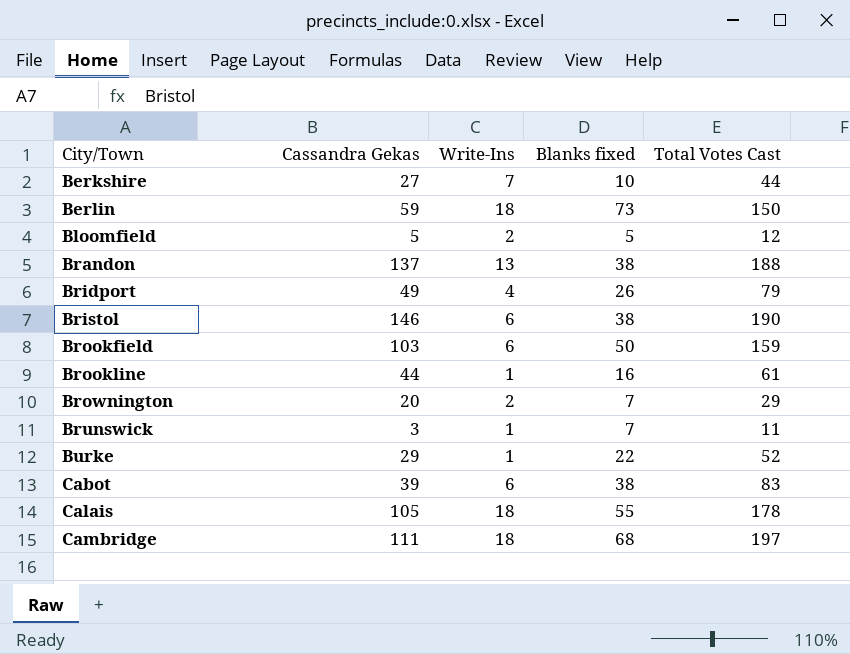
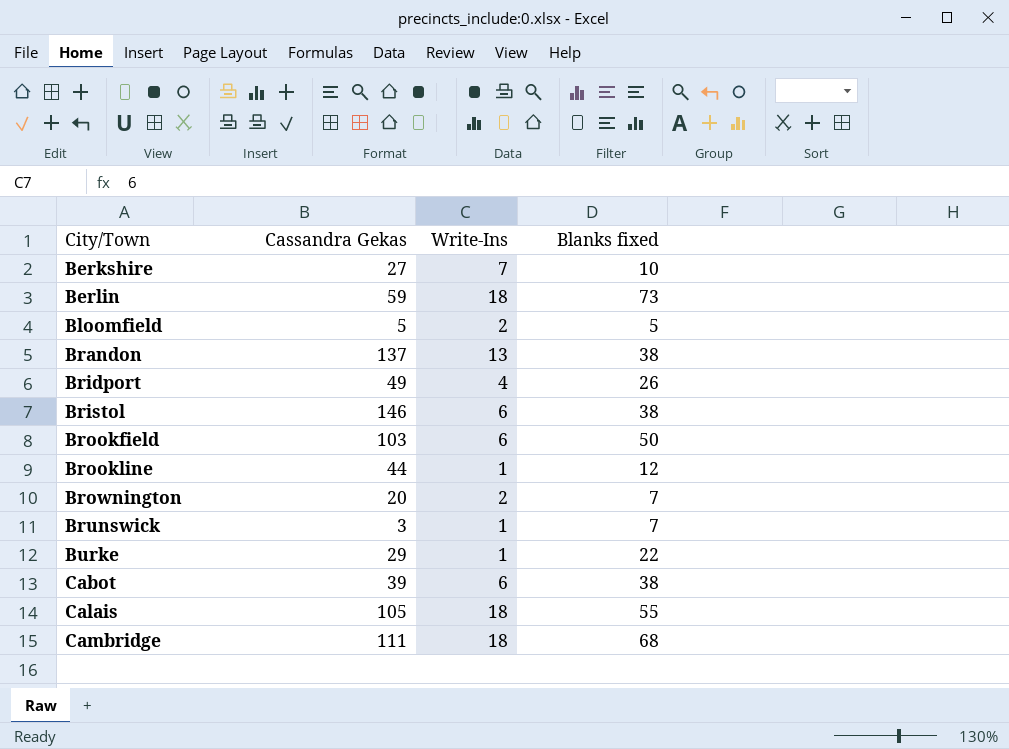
column Total Votes Cast | formula: [Cassandra Gekas] + [Write-Ins] + [Blanks fixed] -> none
Brookline | Blanks fixed: 16 -> 12

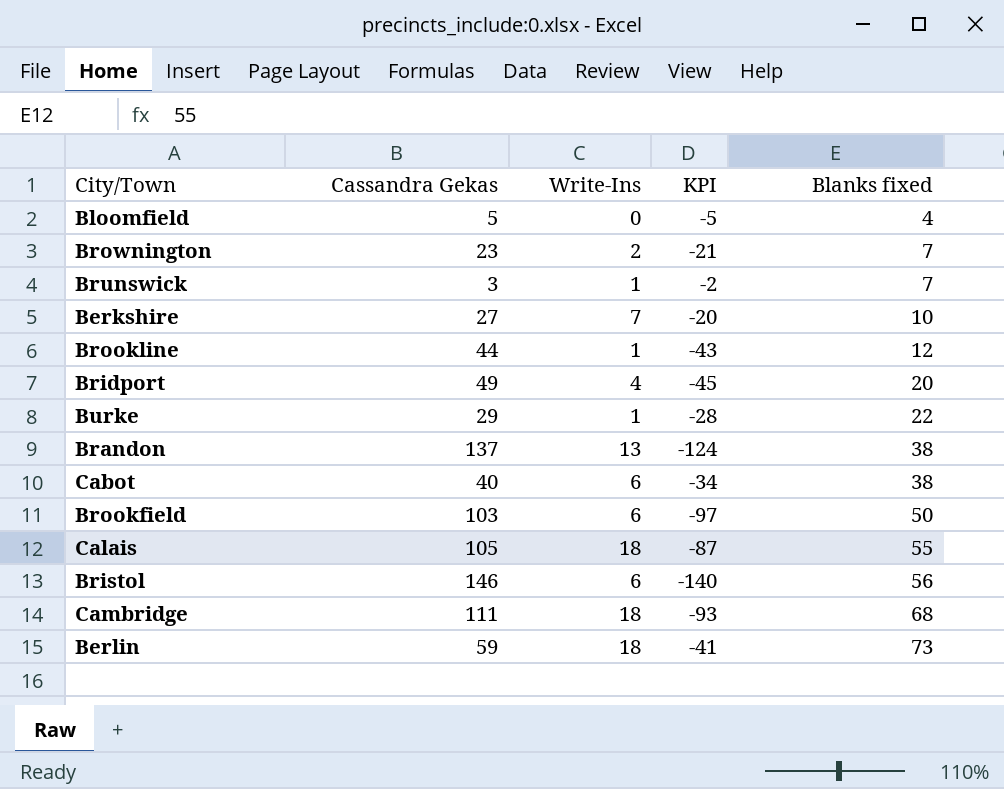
row order: City/Town ascending -> Blanks fixed ascending
column KPI | formula: none -> [Write-Ins] - [Cassandra Gekas]
Bloomfield | Write-Ins: 2 -> 0
Bloomfield | Blanks fixed: 5 -> 4
Brownington | Cassandra Gekas: 20 -> 23
Bridport | Blanks fixed: 26 -> 20
Cabot | Cassandra Gekas: 39 -> 40
Bristol | Blanks fixed: 38 -> 56

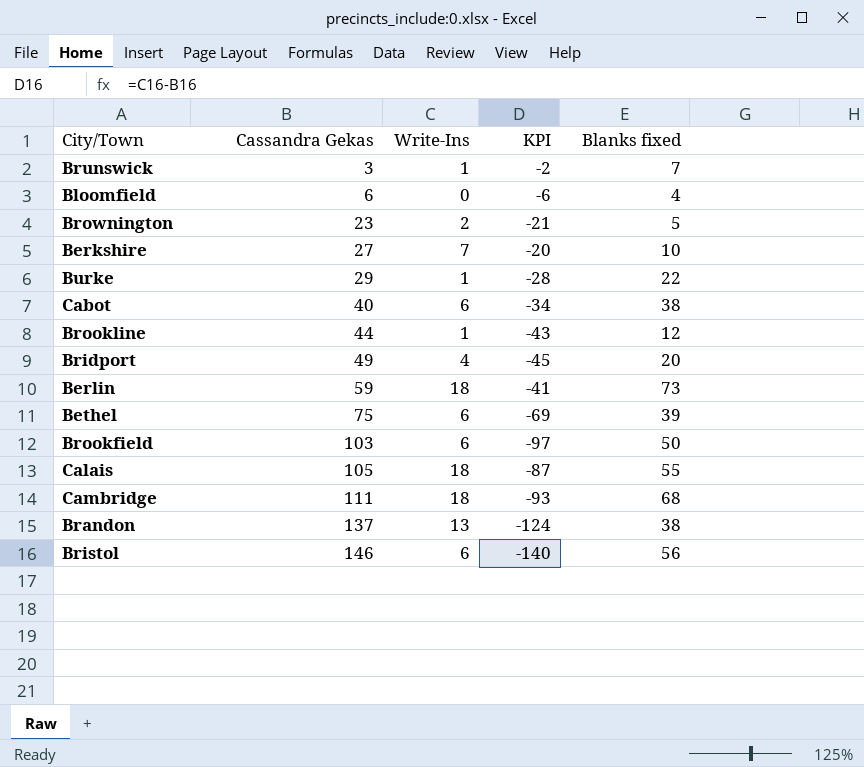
row order: Blanks fixed ascending -> Cassandra Gekas ascending
Bloomfield | Cassandra Gekas: 5 -> 6
Bloomfield | KPI: -5 -> -6
Brownington | Blanks fixed: 7 -> 5
row Bethel: none -> 75 | 6 | -69 | 39

